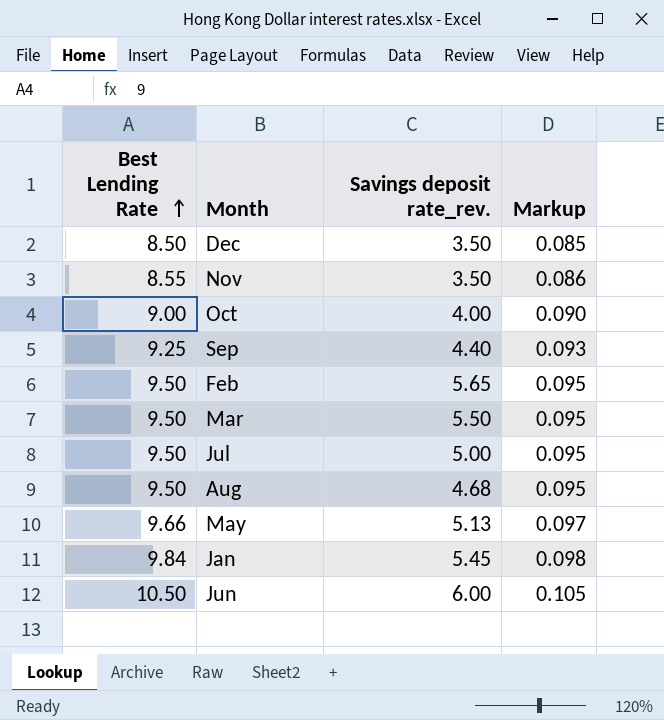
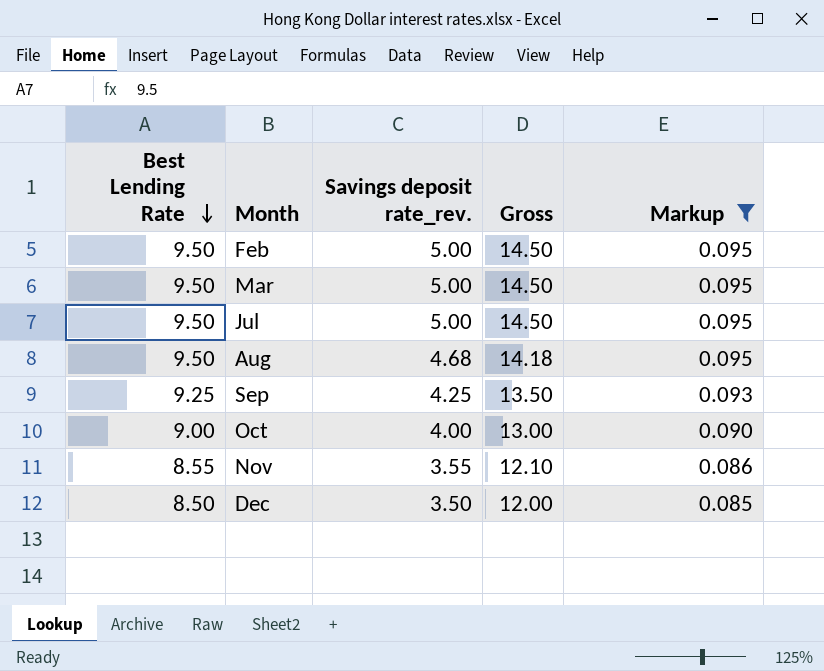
filter: none -> Markup <= 0.095
row order: Best Lending Rate ascending -> Best Lending Rate descending
column Gross | formula: none -> [Best Lending Rate] + [Savings deposit rate_rev.]
Feb | Savings deposit rate_rev.: 5.65 -> 5.00
Mar | Savings deposit rate_rev.: 5.50 -> 5.00
Sep | Savings deposit rate_rev.: 4.40 -> 4.25
Nov | Savings deposit rate_rev.: 3.50 -> 3.55

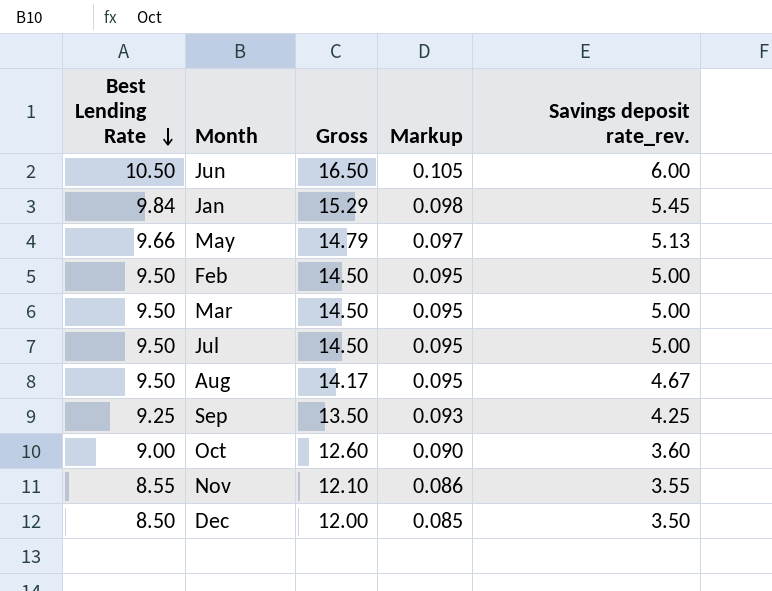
filter: Markup <= 0.095 -> none
column Savings deposit rate_rev. | position: 3 -> 5
Aug | Gross: 14.18 -> 14.17
Aug | Savings deposit rate_rev.: 4.68 -> 4.67
Oct | Gross: 13.00 -> 12.60
Oct | Savings deposit rate_rev.: 4.00 -> 3.60

